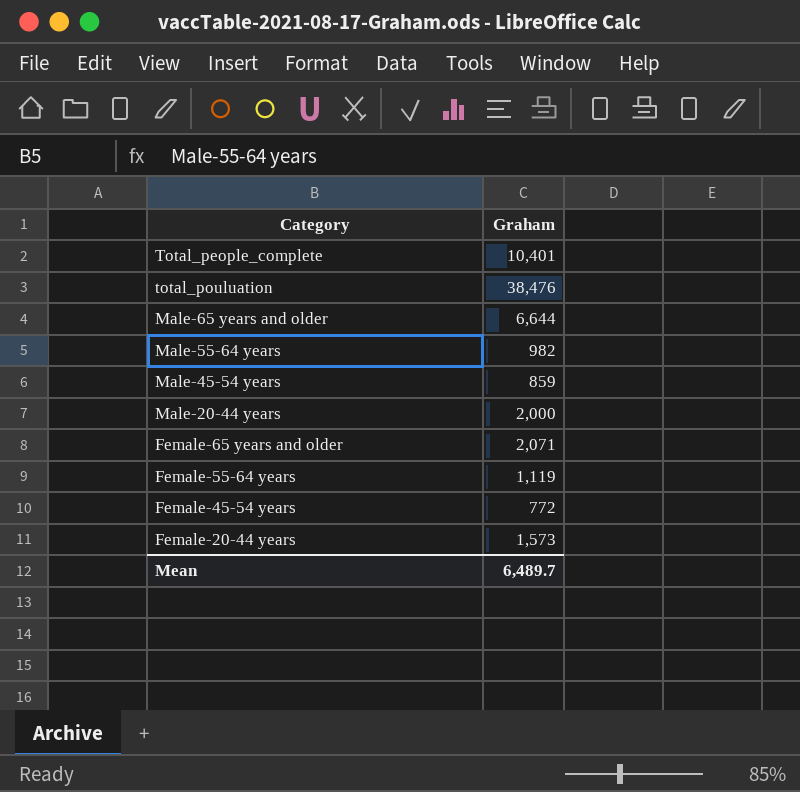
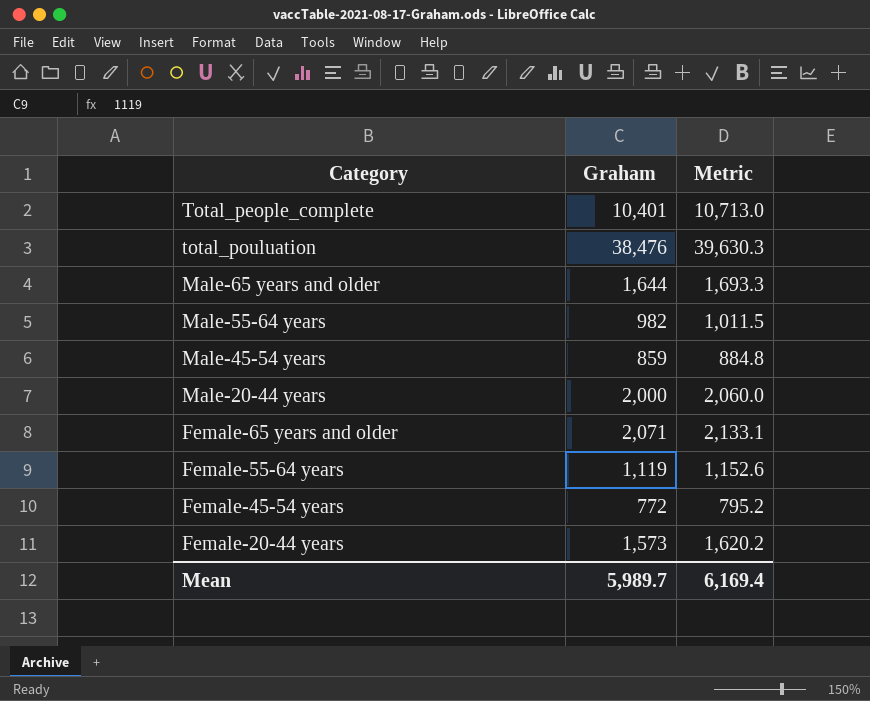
column Metric | formula: none -> [Graham] * 1.03
Male-65 years and older | Graham: 6,644 -> 1,644
Mean | Graham: 6,489.7 -> 5,989.7

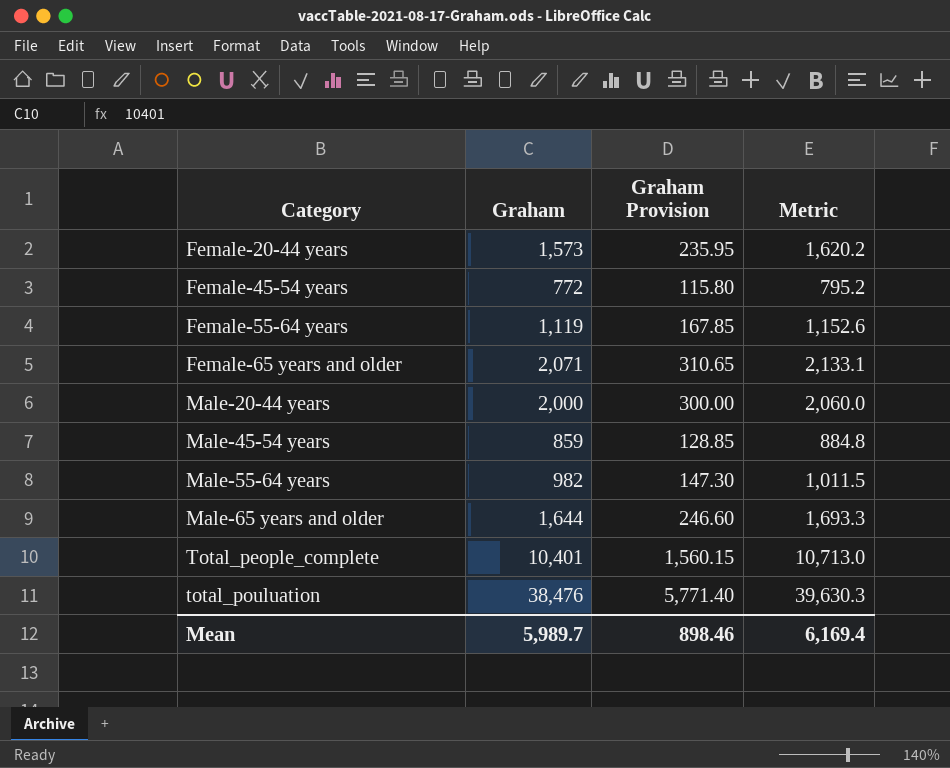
row order: none -> Category ascending
column Graham Provision | formula: none -> [Graham] * 0.15

